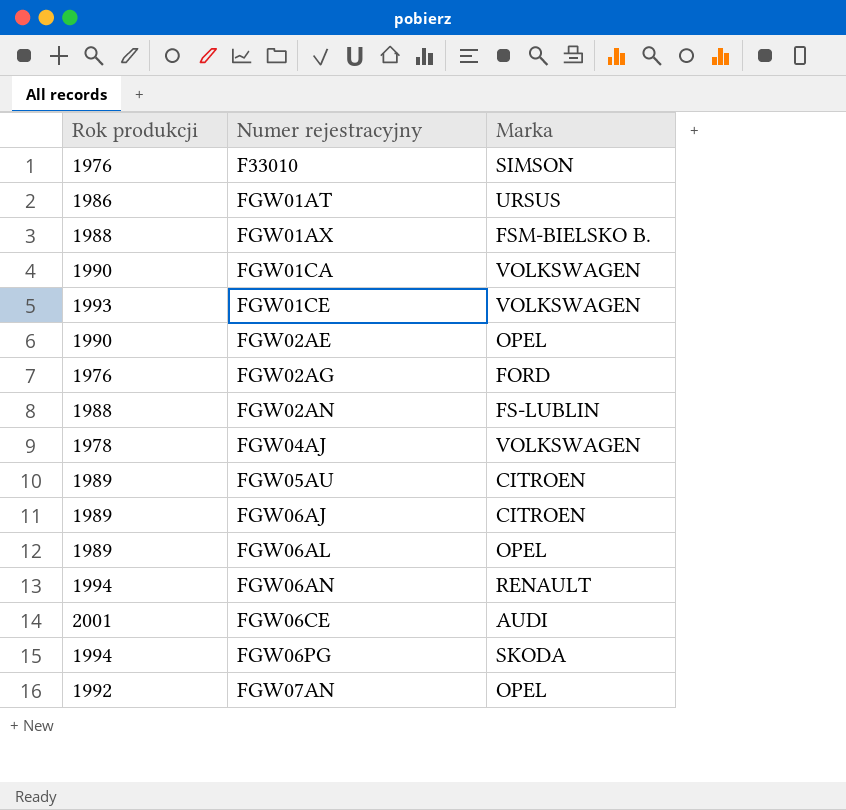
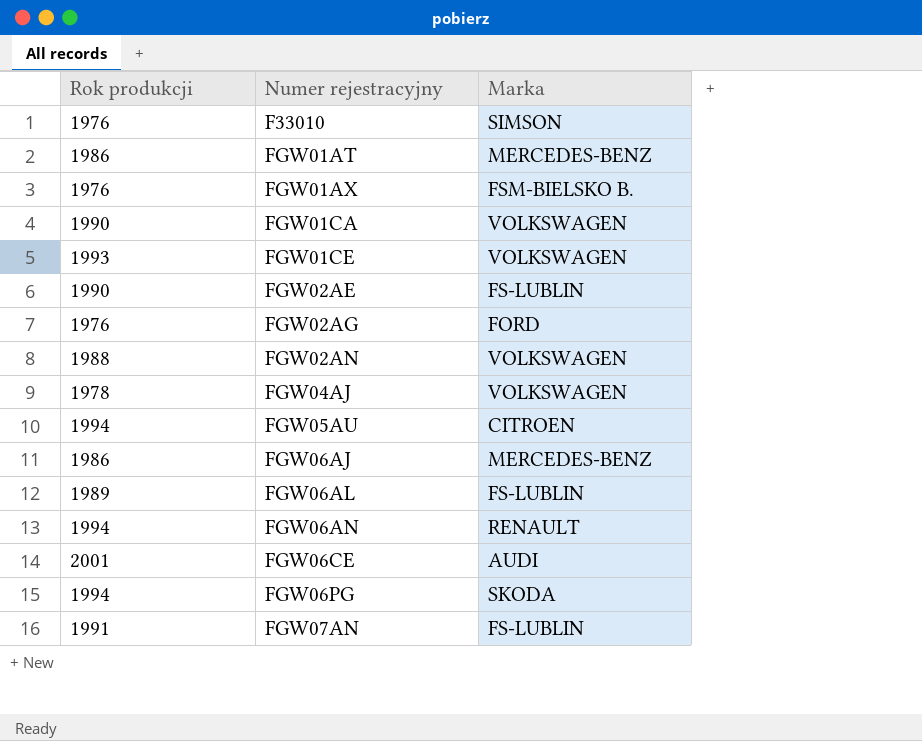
FGW01AT | Marka: URSUS -> MERCEDES-BENZ
FGW01AX | Rok produkcji: 1988 -> 1976
FGW02AE | Marka: OPEL -> FS-LUBLIN
FGW02AN | Marka: FS-LUBLIN -> VOLKSWAGEN
FGW05AU | Rok produkcji: 1989 -> 1994
FGW06AJ | Rok produkcji: 1989 -> 1986
FGW06AJ | Marka: CITROEN -> MERCEDES-BENZ
FGW06AL | Marka: OPEL -> FS-LUBLIN
FGW07AN | Rok produkcji: 1992 -> 1991
FGW07AN | Marka: OPEL -> FS-LUBLIN

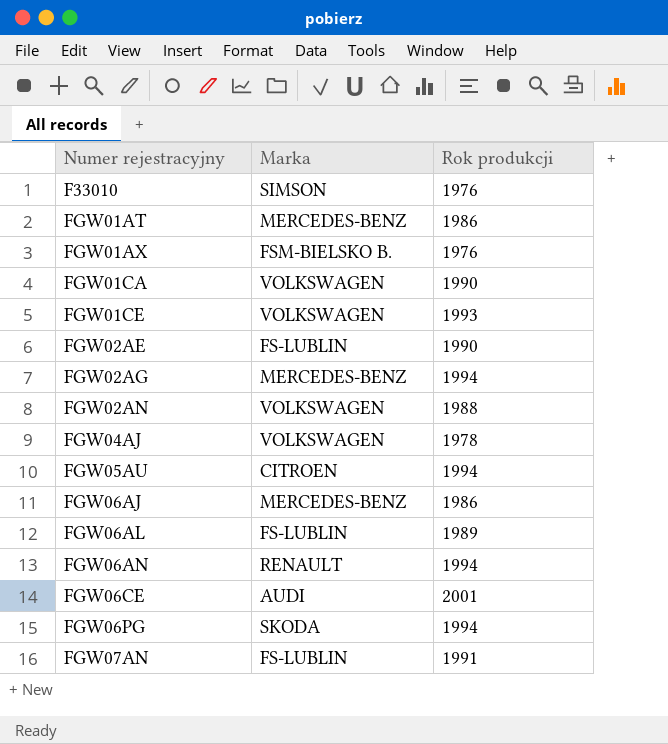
column Rok produkcji | position: 1 -> 3
FGW02AG | Marka: FORD -> MERCEDES-BENZ
FGW02AG | Rok produkcji: 1976 -> 1994

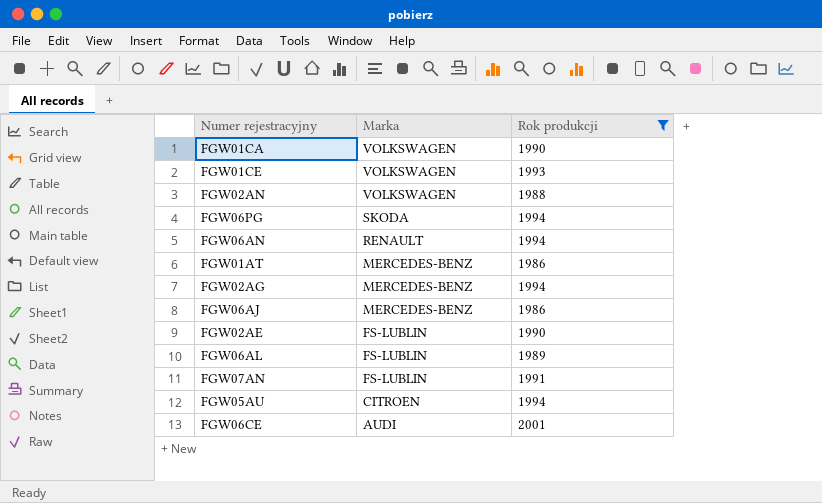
filter: none -> Rok produkcji >= 1986
row order: Numer rejestracyjny ascending -> Marka descending

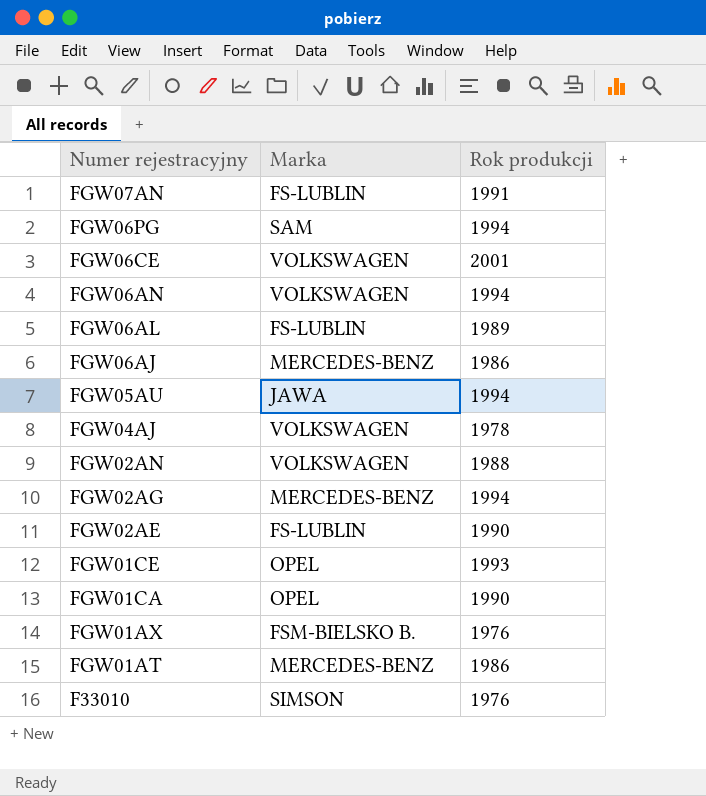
filter: Rok produkcji >= 1986 -> none
row order: Marka descending -> Numer rejestracyjny descending
FGW06PG | Marka: SKODA -> SAM
FGW06CE | Marka: AUDI -> VOLKSWAGEN
FGW06AN | Marka: RENAULT -> VOLKSWAGEN
FGW05AU | Marka: CITROEN -> JAWA
FGW01CE | Marka: VOLKSWAGEN -> OPEL
FGW01CA | Marka: VOLKSWAGEN -> OPEL

